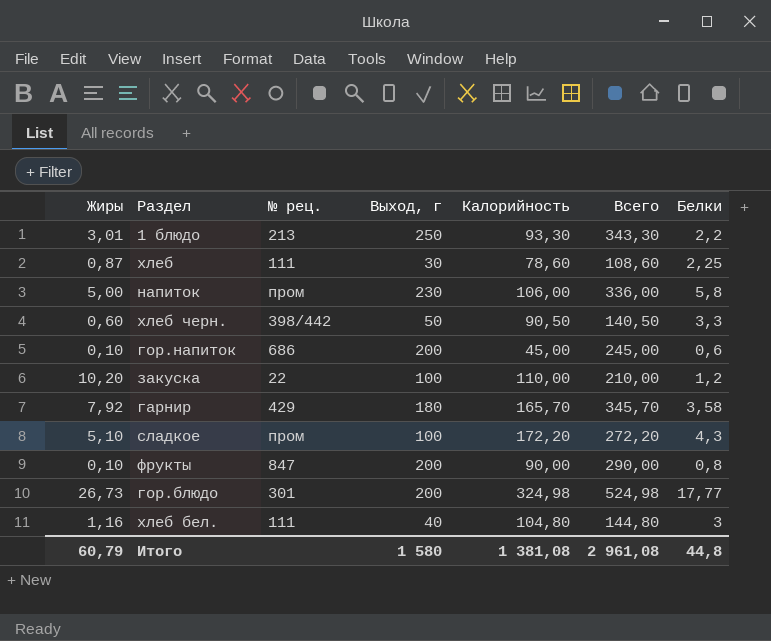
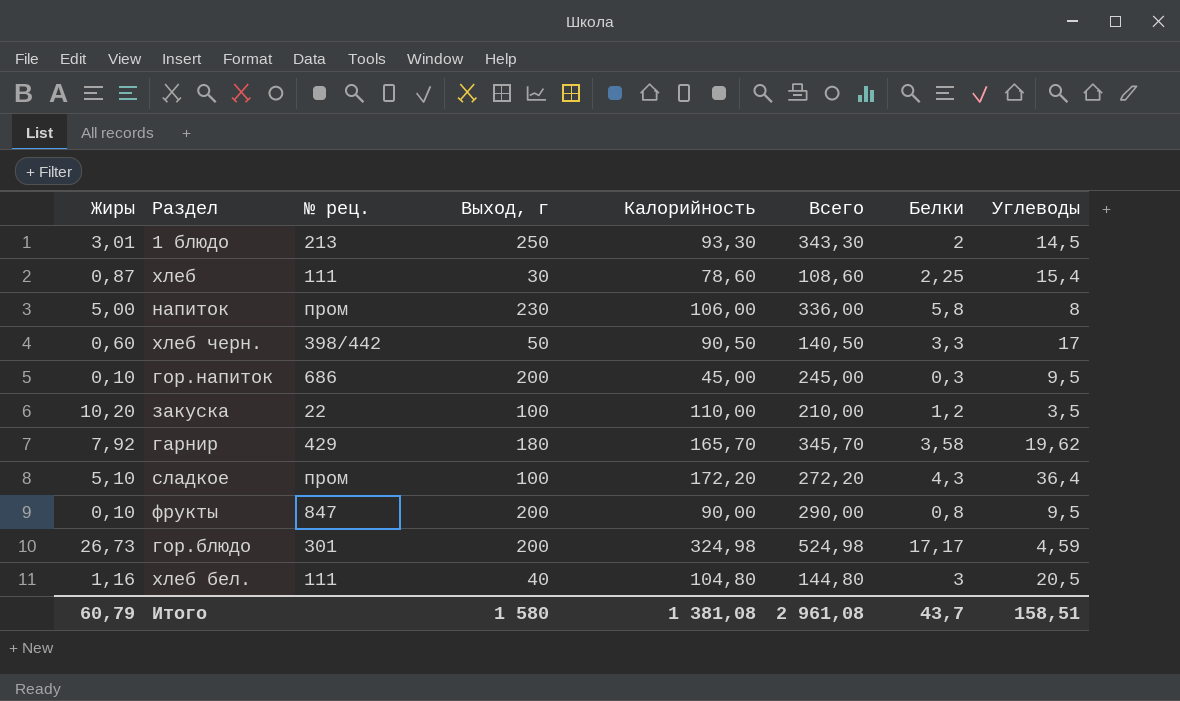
column Углеводы | position: none -> 8
1 блюдо | Белки: 2,2 -> 2
гор.напиток | Белки: 0,6 -> 0,3
гор.блюдо | Белки: 17,77 -> 17,17
Итого | Белки: 44,8 -> 43,7

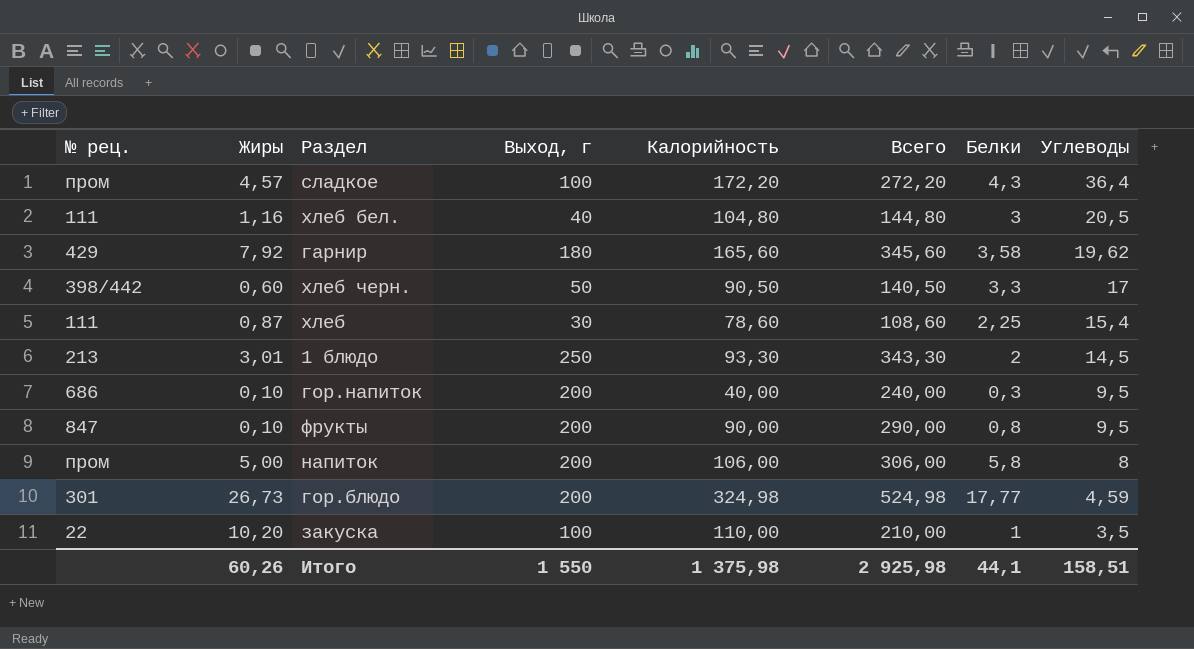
row order: none -> Углеводы descending
column № рец. | position: 3 -> 1
сладкое | Жиры: 5,10 -> 4,57
гарнир | Калорийность: 165,70 -> 165,60
гарнир | Всего: 345,70 -> 345,60
гор.напиток | Калорийность: 45,00 -> 40,00
гор.напиток | Всего: 245,00 -> 240,00
напиток | Выход, г: 230 -> 200
напиток | Всего: 336,00 -> 306,00
гор.блюдо | Белки: 17,17 -> 17,77
закуска | Белки: 1,2 -> 1
Итого | Жиры: 60,79 -> 60,26
Итого | Выход, г: 1 580 -> 1 550
Итого | Калорийность: 1 381,08 -> 1 375,98
Итого | Всего: 2 961,08 -> 2 925,98
Итого | Белки: 43,7 -> 44,1

